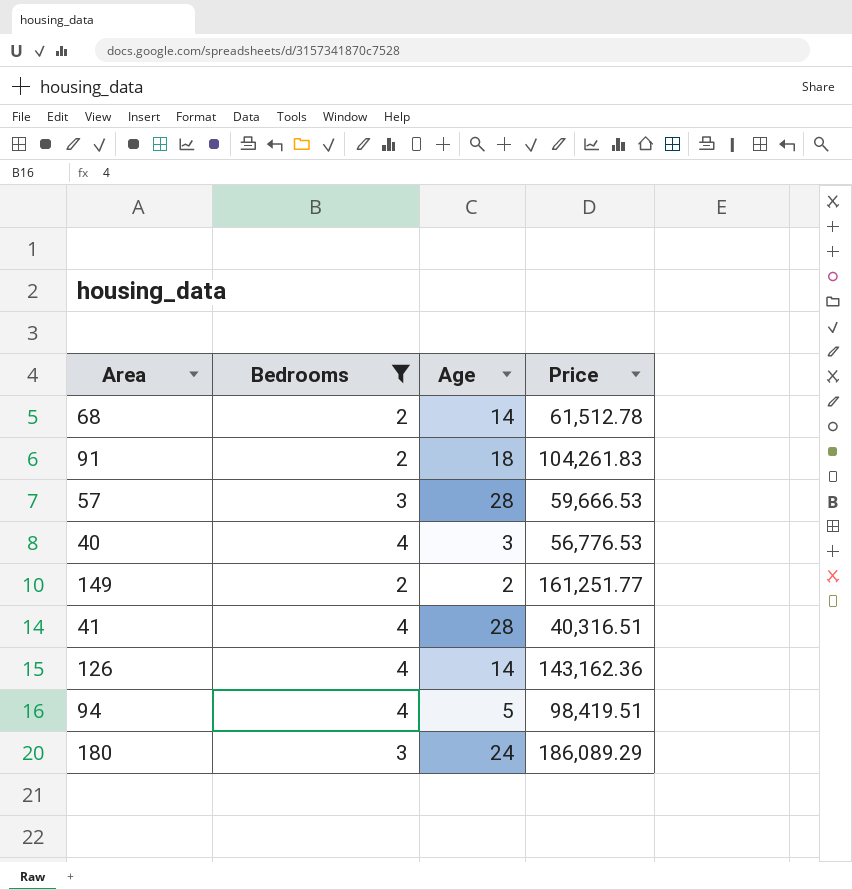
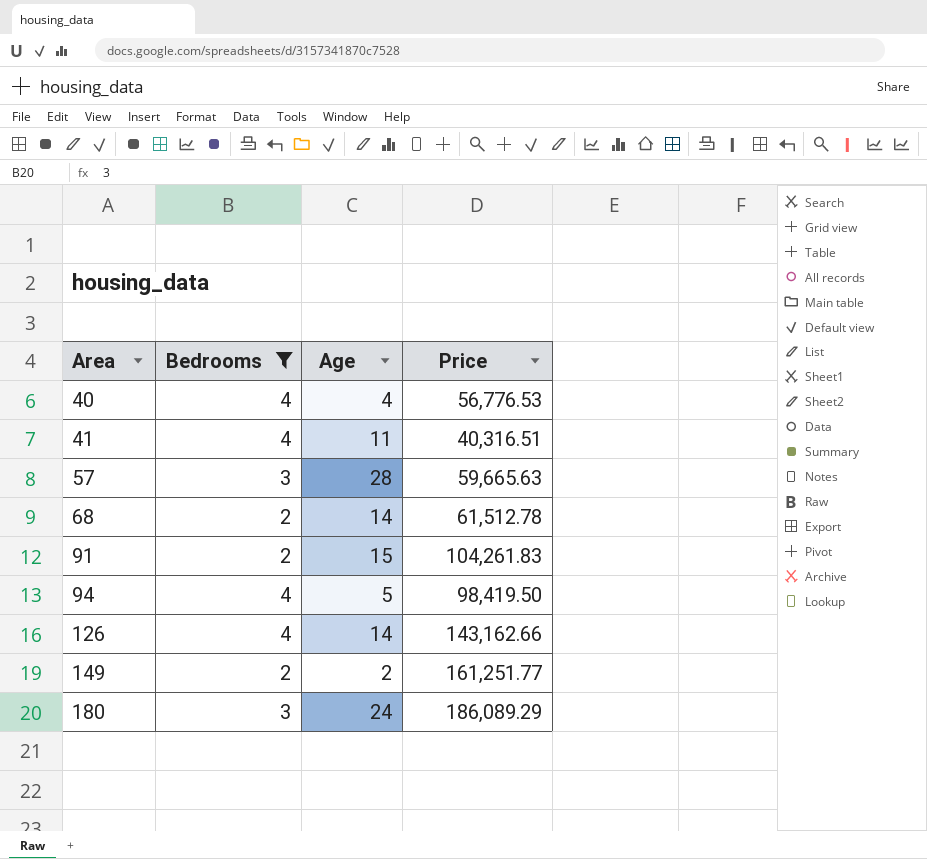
row order: none -> Area ascending
40 | Age: 3 -> 4
41 | Age: 28 -> 11
57 | Price: 59,666.53 -> 59,665.63
91 | Age: 18 -> 15
94 | Price: 98,419.51 -> 98,419.50
126 | Price: 143,162.36 -> 143,162.66

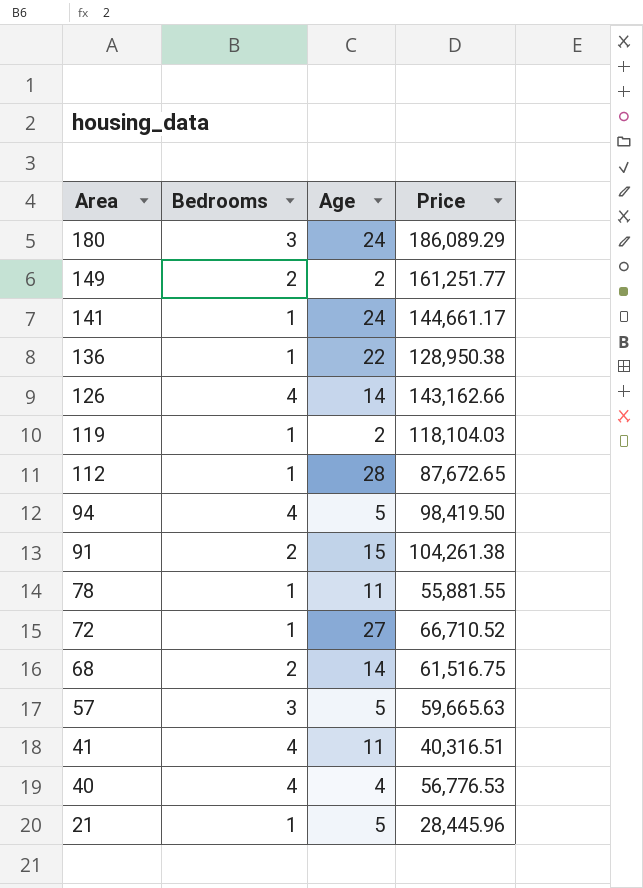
filter: Bedrooms != 1 -> none
row order: Area ascending -> Area descending
91 | Price: 104,261.83 -> 104,261.38
68 | Price: 61,512.78 -> 61,516.75
57 | Age: 28 -> 5

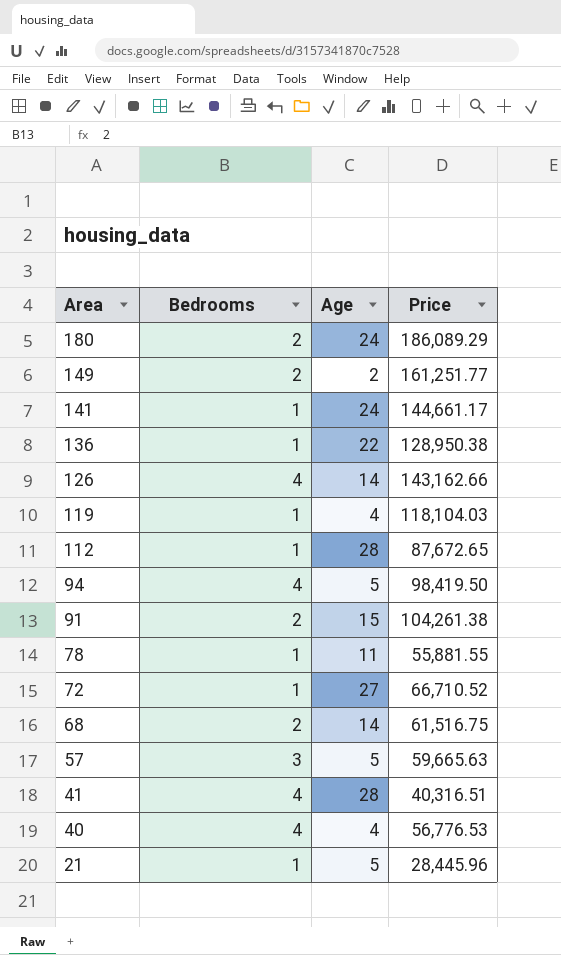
180 | Bedrooms: 3 -> 2
119 | Age: 2 -> 4
41 | Age: 11 -> 28

